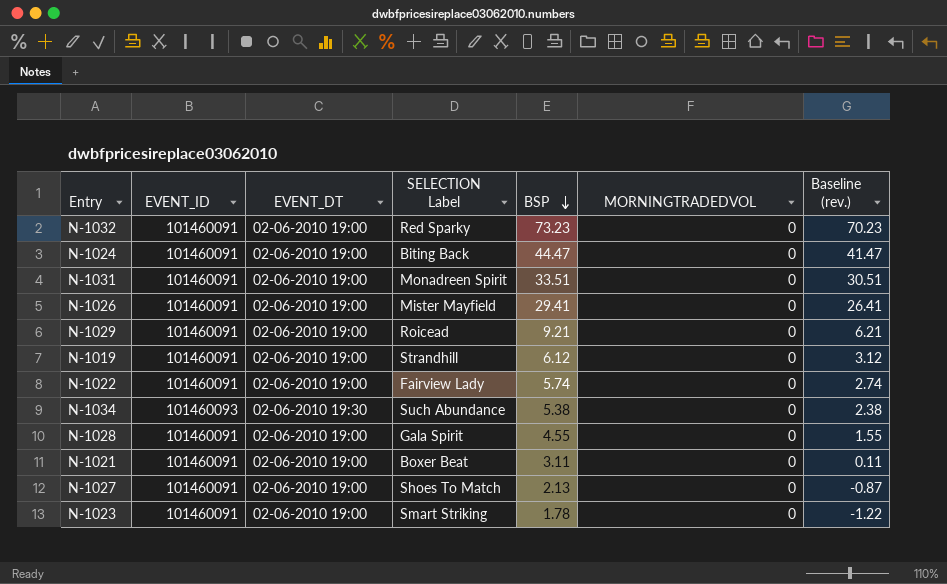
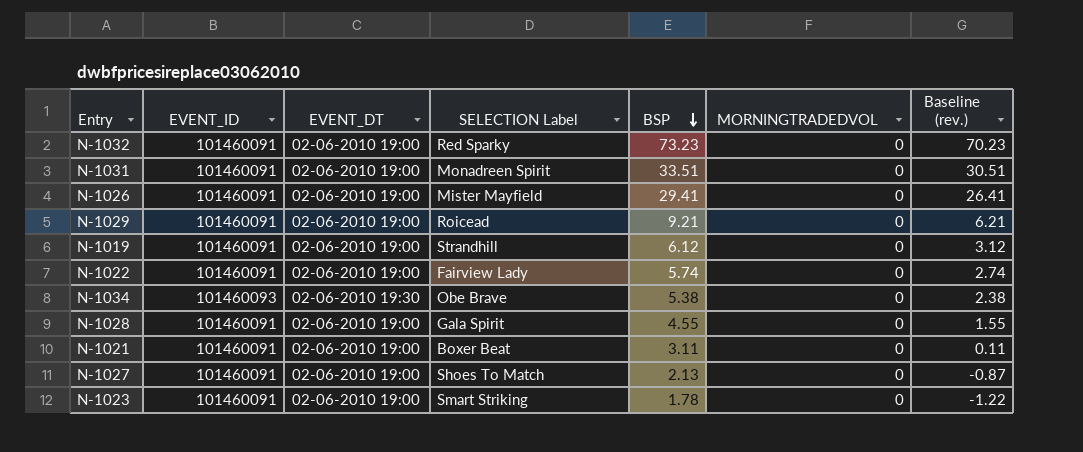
row N-1024: 101460091 | 02-06-2010 19:00 | Biting Back | 44.47 | 0 | 41.47 -> none
N-1034 | SELECTION Label: Such Abundance -> Obe Brave

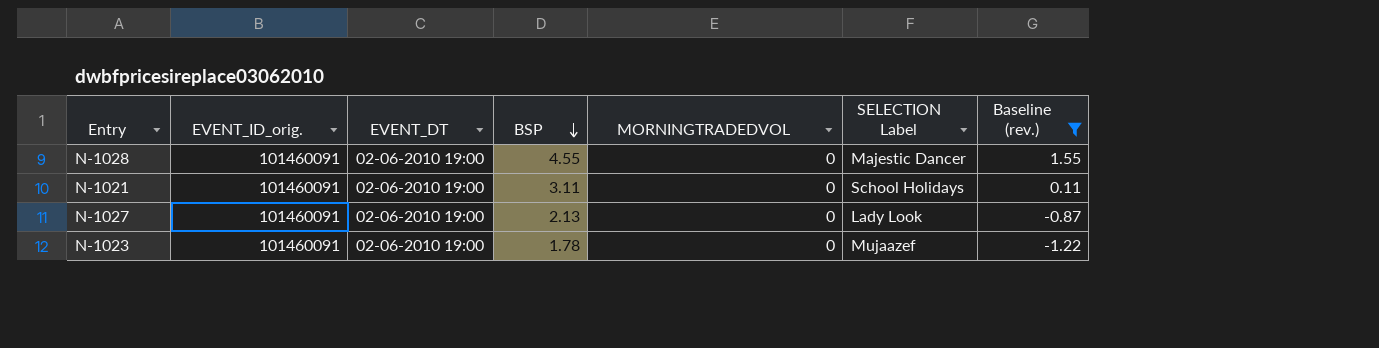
filter: none -> Baseline (rev.) <= 1.55
column name: EVENT_ID -> EVENT_ID_orig.
column SELECTION Label | position: 4 -> 6
N-1028 | SELECTION Label: Gala Spirit -> Majestic Dancer
N-1021 | SELECTION Label: Boxer Beat -> School Holidays
N-1027 | SELECTION Label: Shoes To Match -> Lady Look
N-1023 | SELECTION Label: Smart Striking -> Mujaazef

